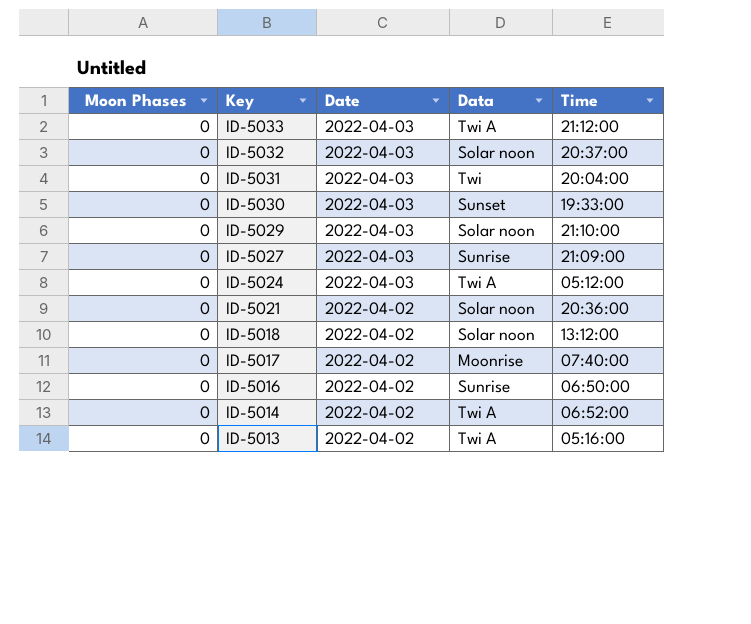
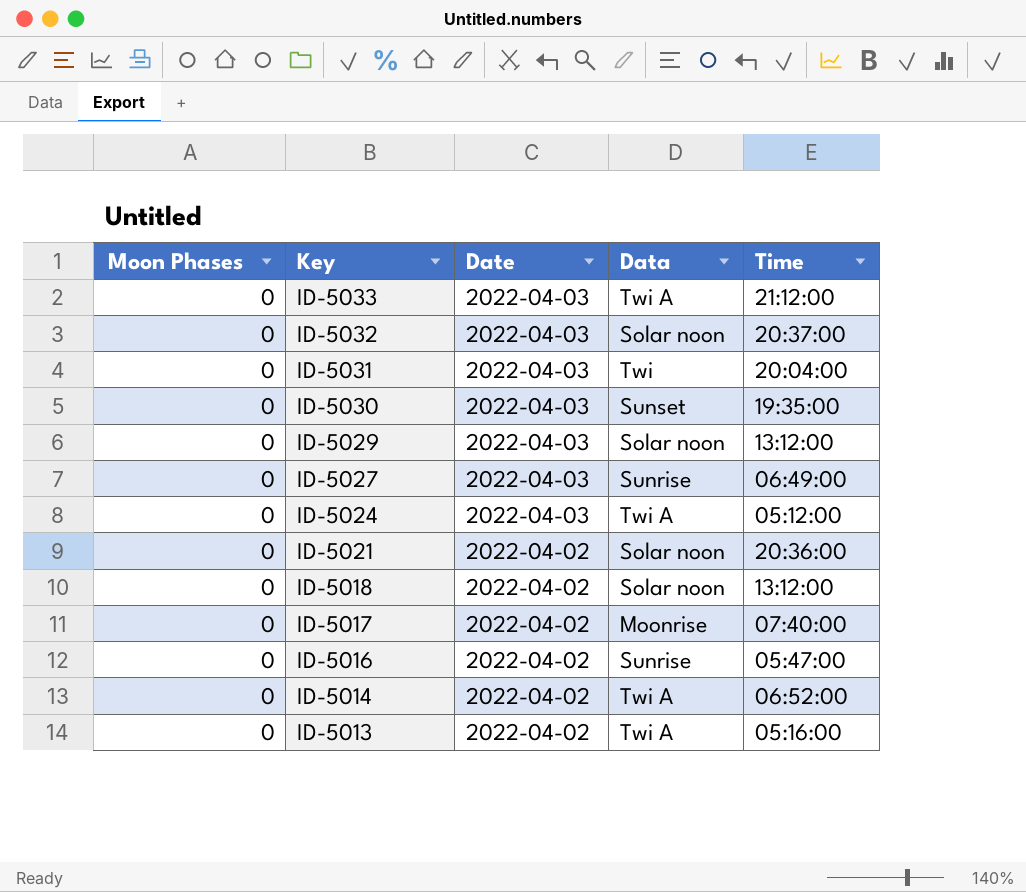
ID-5030 | Time: 19:33:00 -> 19:35:00
ID-5029 | Time: 21:10:00 -> 13:12:00
ID-5027 | Time: 21:09:00 -> 06:49:00
ID-5016 | Time: 06:50:00 -> 05:47:00

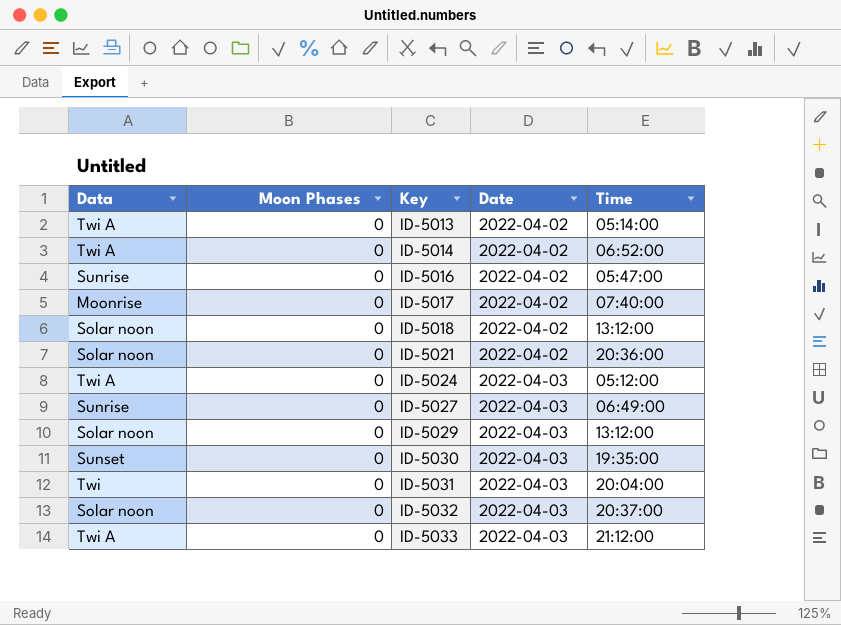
row order: Key descending -> Key ascending
column Data | position: 4 -> 1
ID-5013 | Time: 05:16:00 -> 05:14:00

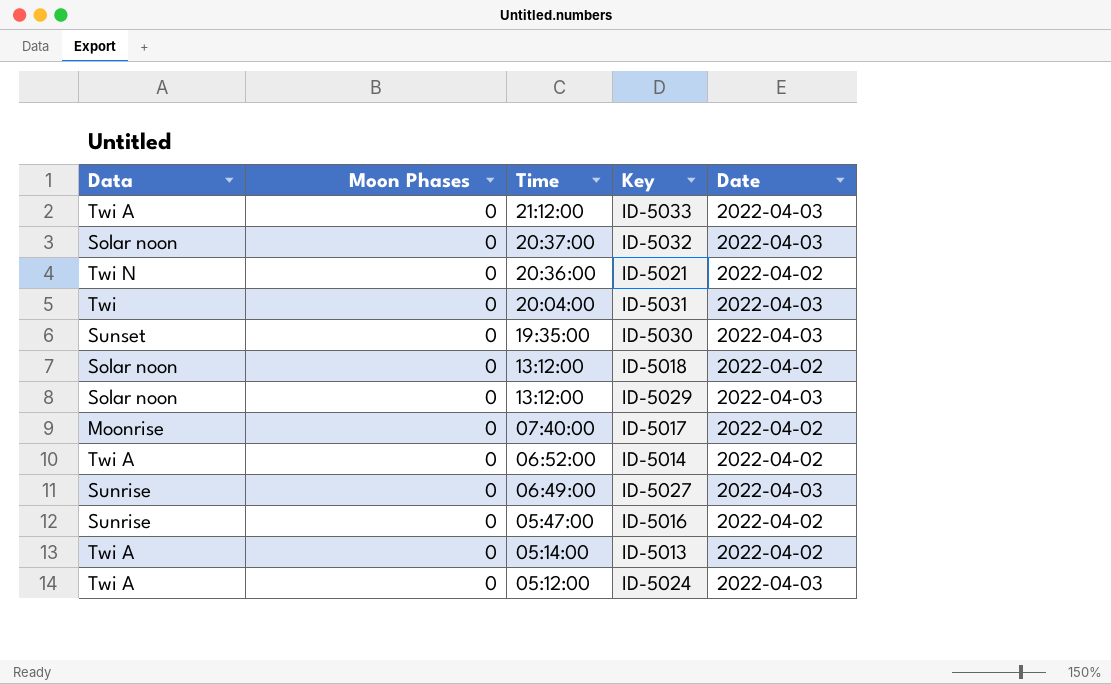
row order: Key ascending -> Time descending
column Time | position: 5 -> 3
ID-5021 | Data: Solar noon -> Twi N

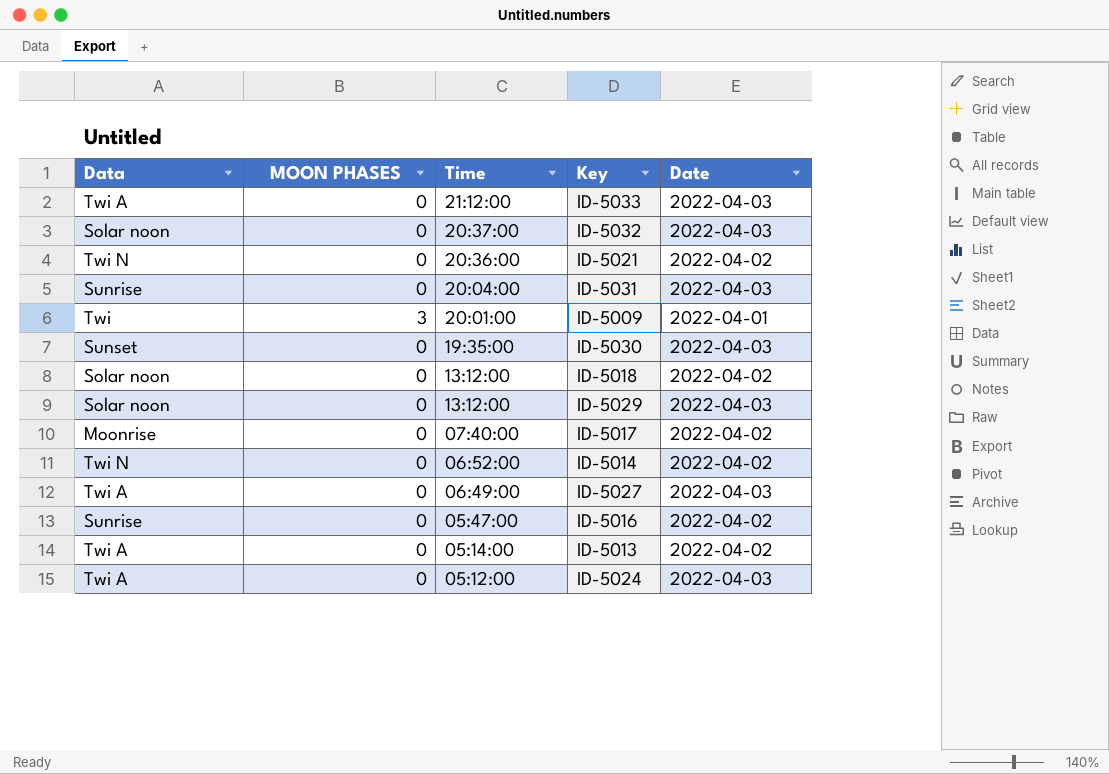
column name: Moon Phases -> MOON PHASES
ID-5031 | Data: Twi -> Sunrise
row ID-5009: none -> Twi | 3 | 20:01:00 | 2022-04-01
ID-5014 | Data: Twi A -> Twi N
ID-5027 | Data: Sunrise -> Twi A

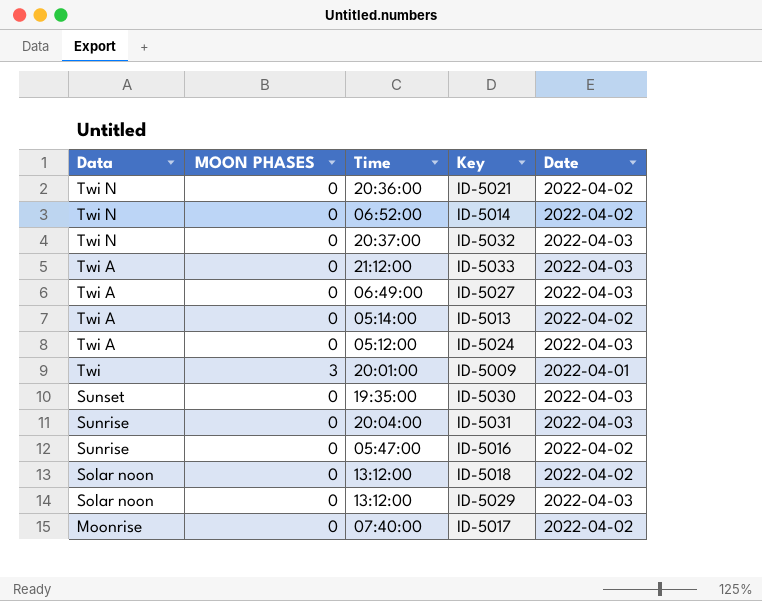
row order: Time descending -> Data descending
ID-5032 | Data: Solar noon -> Twi N

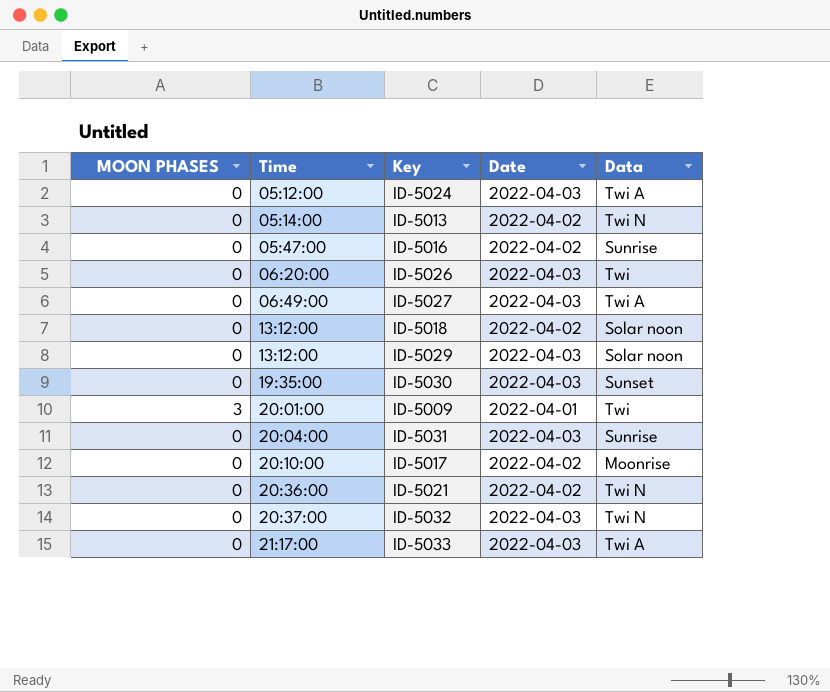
row order: Data descending -> Time ascending
column Data | position: 1 -> 5
row ID-5014: Twi N | 0 | 06:52:00 | 2022-04-02 -> none
ID-5013 | Data: Twi A -> Twi N
row ID-5026: none -> 0 | 06:20:00 | 2022-04-03 | Twi
ID-5017 | Time: 07:40:00 -> 20:10:00
ID-5033 | Time: 21:12:00 -> 21:17:00

